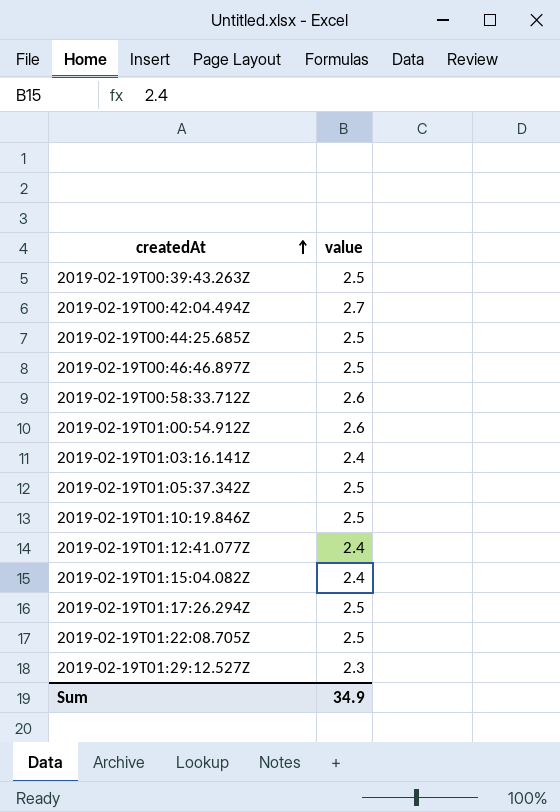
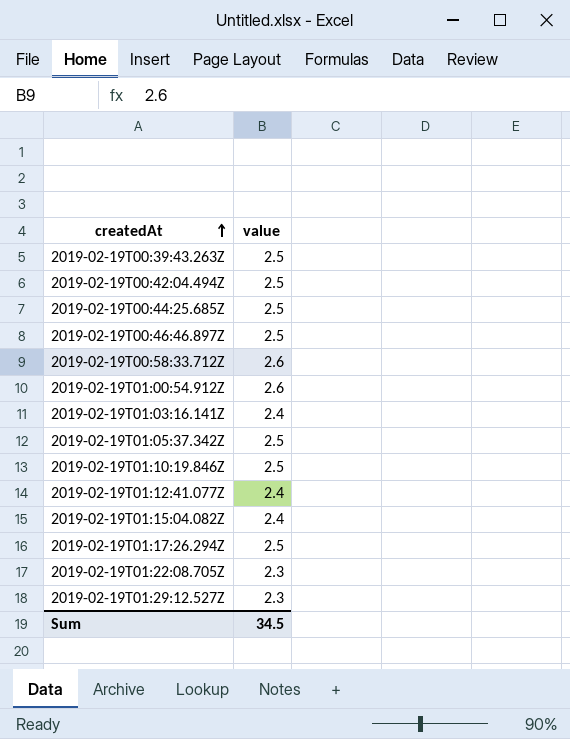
2019-02-19T00:42:04.494Z | value: 2.7 -> 2.5
2019-02-19T01:22:08.705Z | value: 2.5 -> 2.3
Sum | value: 34.9 -> 34.5

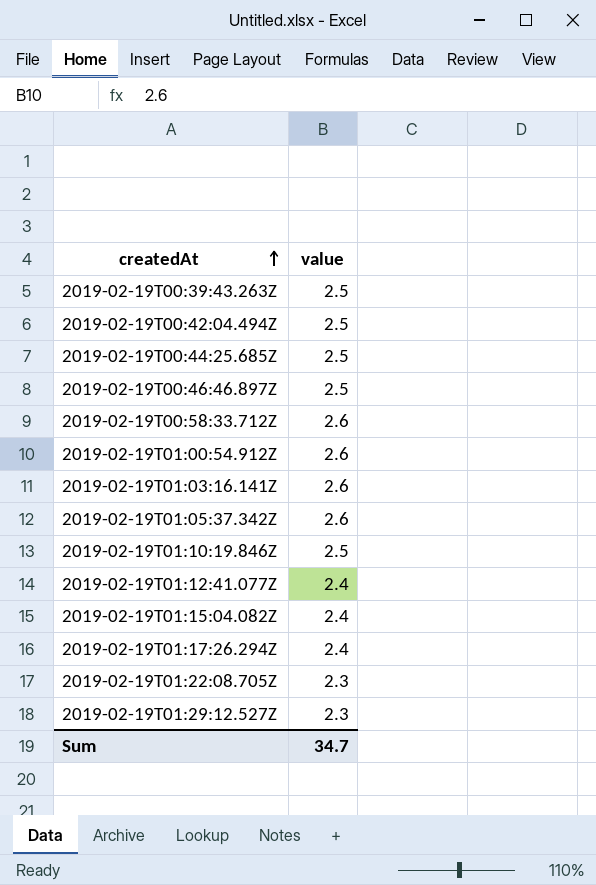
2019-02-19T01:03:16.141Z | value: 2.4 -> 2.6
2019-02-19T01:05:37.342Z | value: 2.5 -> 2.6
2019-02-19T01:17:26.294Z | value: 2.5 -> 2.4
Sum | value: 34.5 -> 34.7

